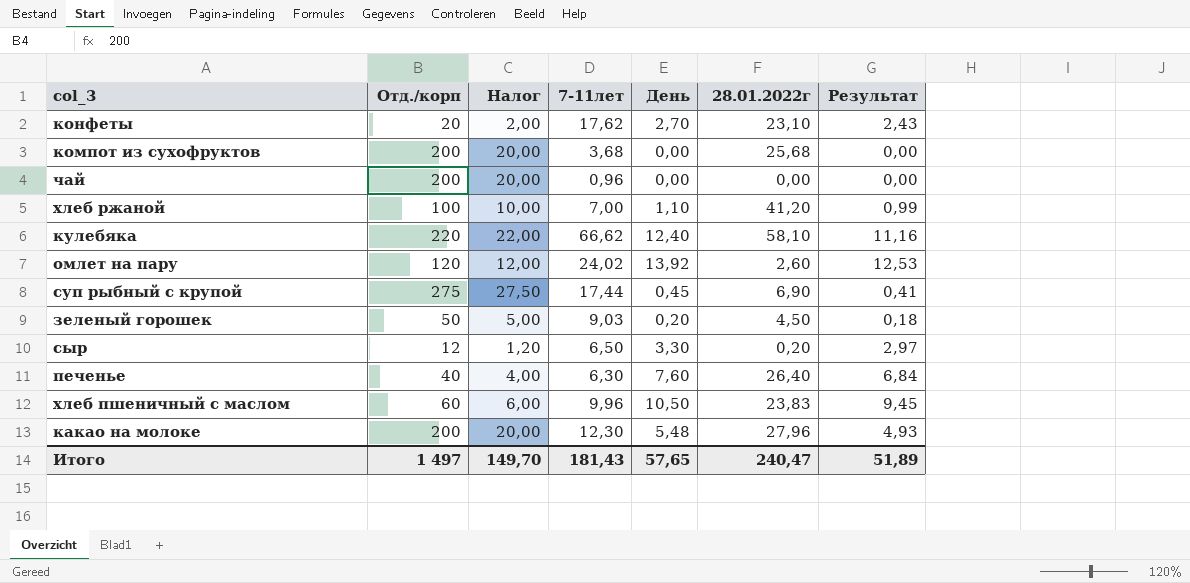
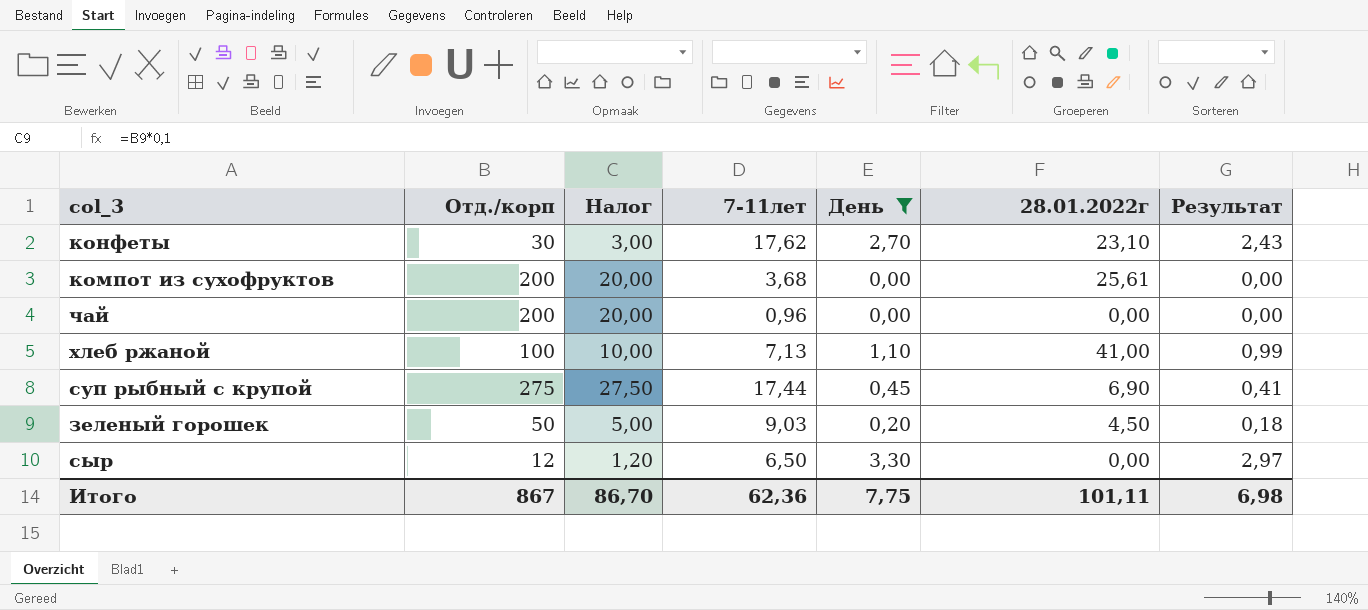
filter: none -> День <= 3,30
конфеты | Отд./корп: 20 -> 30
конфеты | Налог: 2,00 -> 3,00
компот из сухофруктов | 28.01.2022г: 25,68 -> 25,61
хлеб ржаной | 7-11лет: 7,00 -> 7,13
хлеб ржаной | 28.01.2022г: 41,20 -> 41,00
сыр | 28.01.2022г: 0,20 -> 0,00
Итого | Отд./корп: 1 497 -> 867
Итого | Налог: 149,70 -> 86,70
Итого | 7-11лет: 181,43 -> 62,36
Итого | День: 57,65 -> 7,75
Итого | 28.01.2022г: 240,47 -> 101,11
Итого | Результат: 51,89 -> 6,98

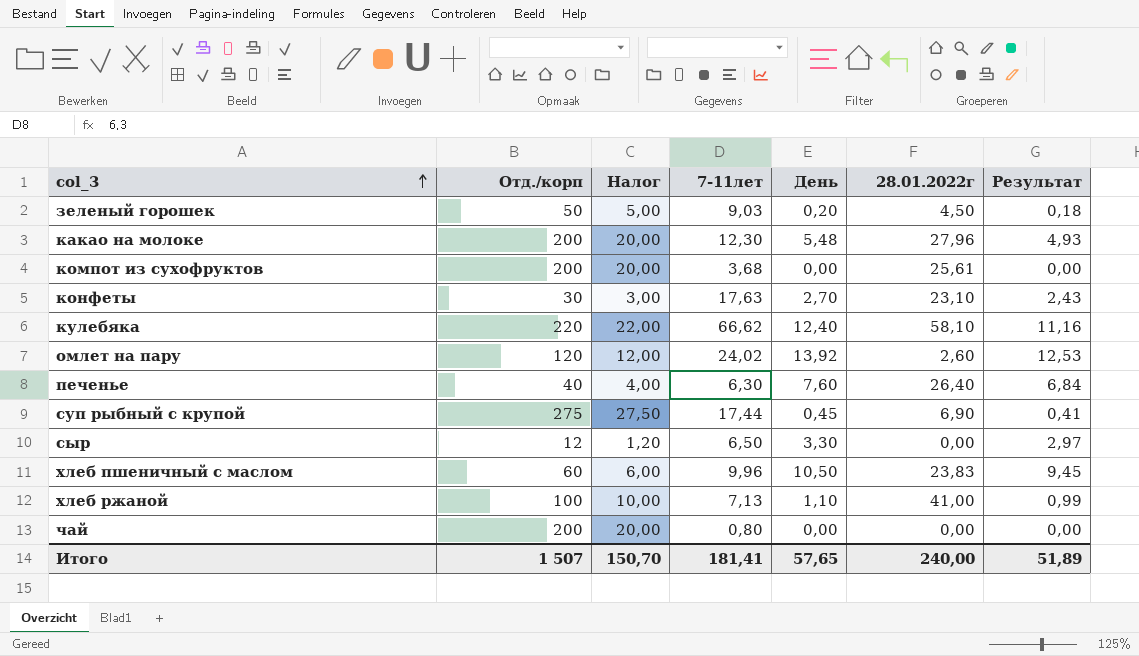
filter: День <= 3,30 -> none
row order: none -> col_3 ascending
конфеты | 7-11лет: 17,62 -> 17,63
чай | 7-11лет: 0,96 -> 0,80
Итого | Отд./корп: 867 -> 1 507
Итого | Налог: 86,70 -> 150,70
Итого | 7-11лет: 62,36 -> 181,41
Итого | День: 7,75 -> 57,65
Итого | 28.01.2022г: 101,11 -> 240,00
Итого | Результат: 6,98 -> 51,89

